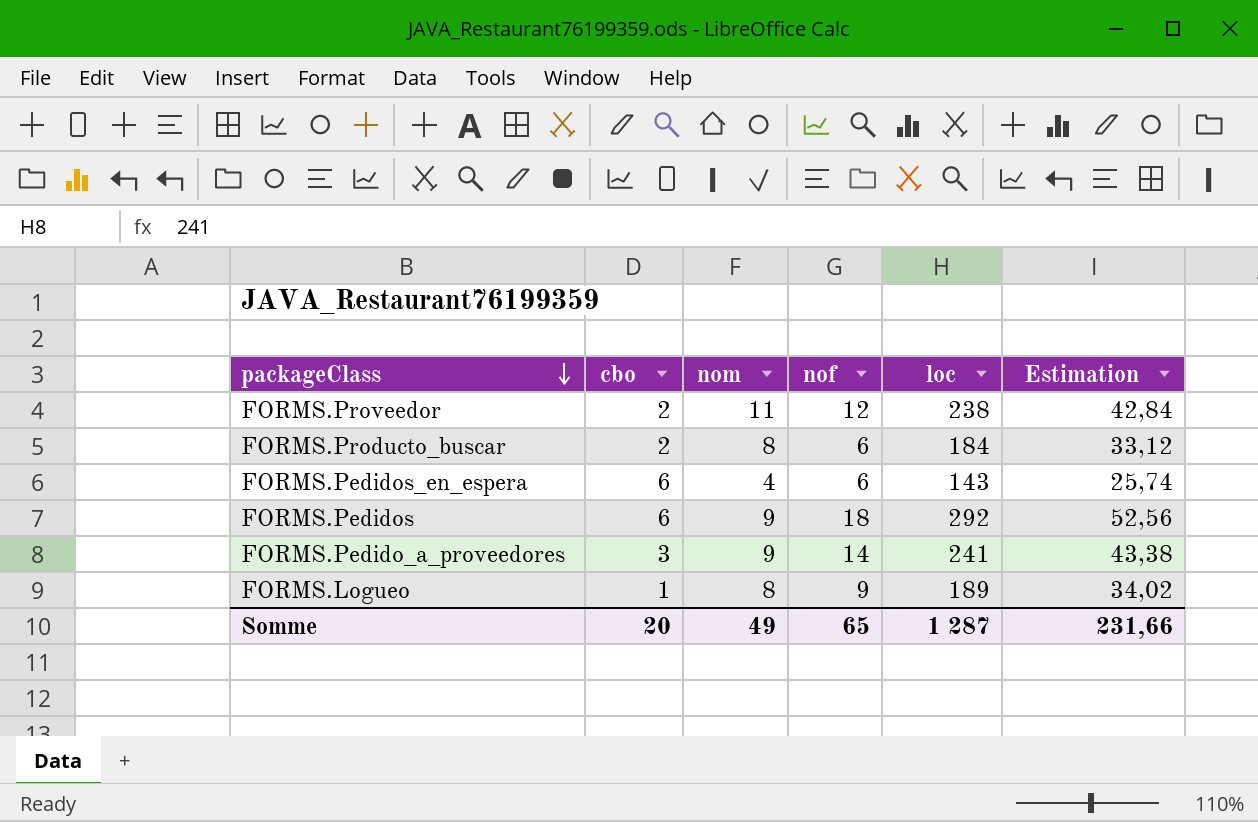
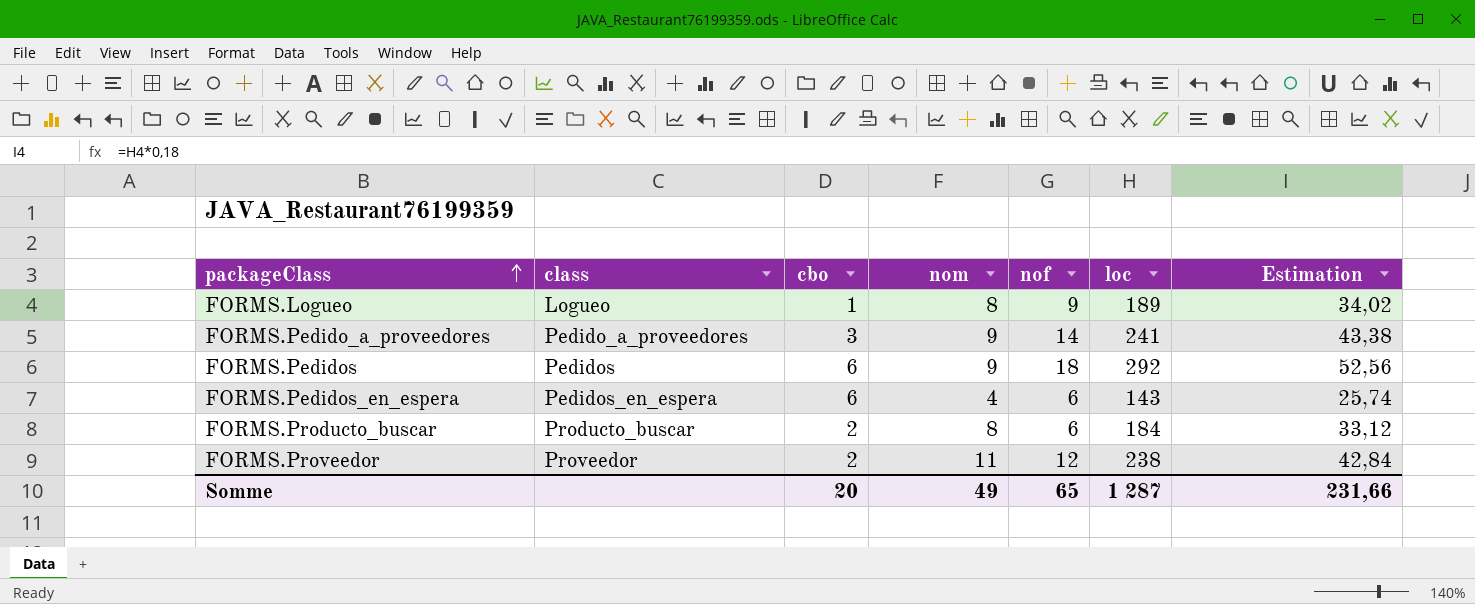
row order: packageClass descending -> packageClass ascending
column class | position: none -> 2

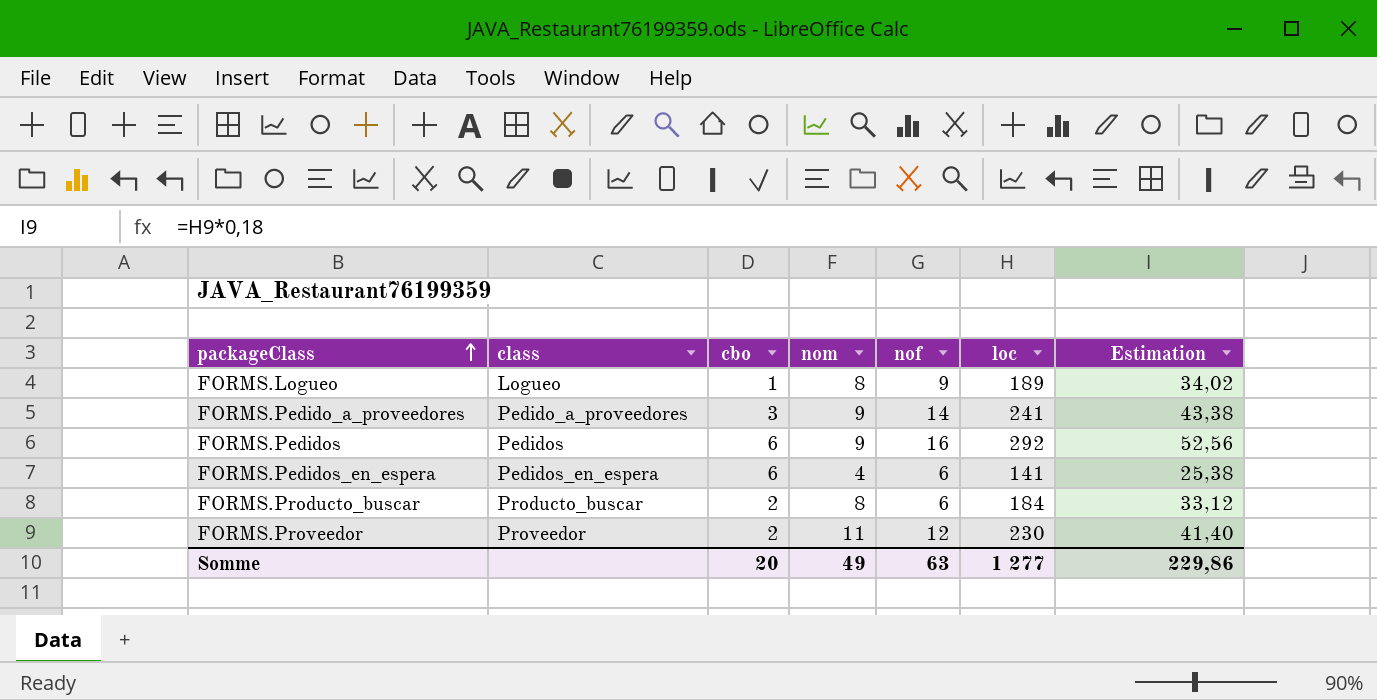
FORMS.Pedidos | nof: 18 -> 16
FORMS.Pedidos_en_espera | loc: 143 -> 141
FORMS.Pedidos_en_espera | Estimation: 25,74 -> 25,38
FORMS.Proveedor | loc: 238 -> 230
FORMS.Proveedor | Estimation: 42,84 -> 41,40
Somme | nof: 65 -> 63
Somme | loc: 1 287 -> 1 277
Somme | Estimation: 231,66 -> 229,86

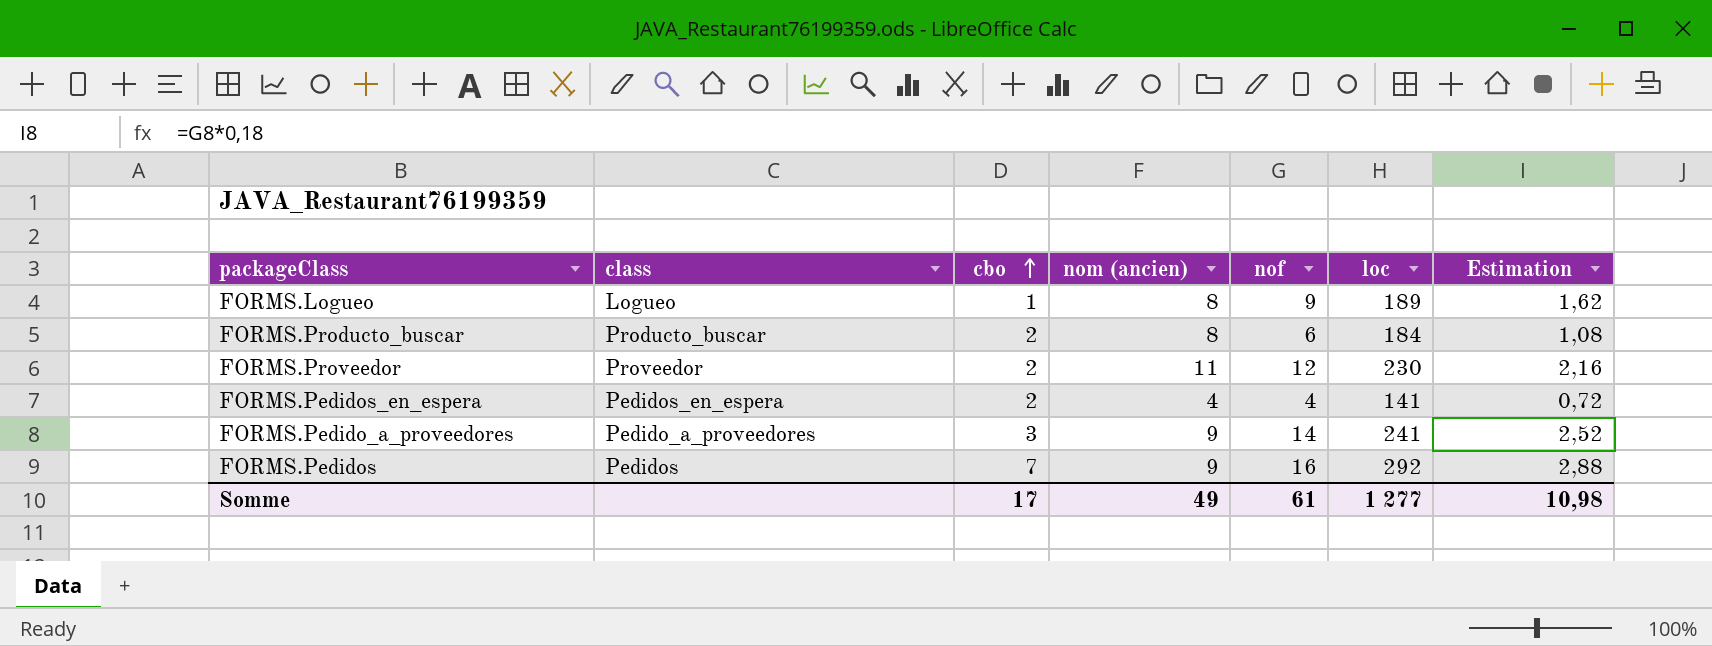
row order: packageClass ascending -> cbo ascending
column name: nom -> nom (ancien)
column Estimation | formula: [loc] * 0,18 -> [nof] * 0,18
FORMS.Pedidos_en_espera | cbo: 6 -> 2
FORMS.Pedidos_en_espera | nof: 6 -> 4
FORMS.Pedidos | cbo: 6 -> 7
Somme | cbo: 20 -> 17
Somme | nof: 63 -> 61
Somme | Estimation: 229,86 -> 10,98

